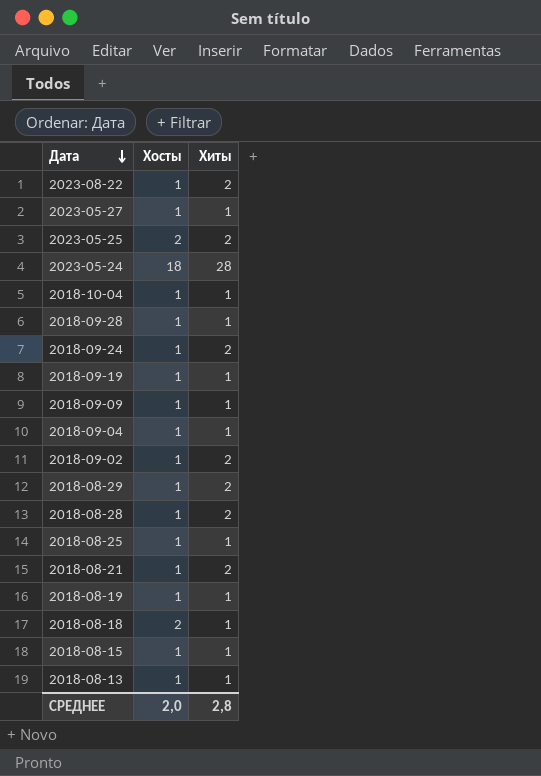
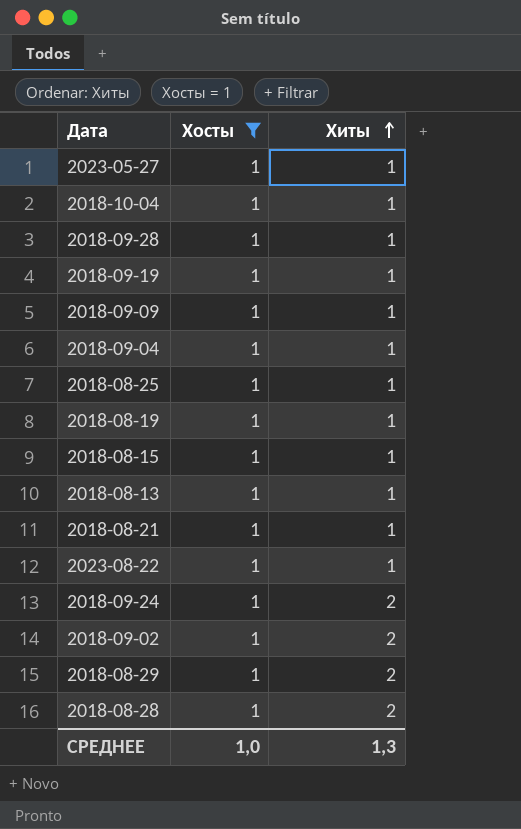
filter: none -> Хосты = 1
row order: Дата descending -> Хиты ascending
2018-08-21 | Хиты: 2 -> 1
2023-08-22 | Хиты: 2 -> 1
СРЕДНЕЕ | Хосты: 2,0 -> 1,0
СРЕДНЕЕ | Хиты: 2,8 -> 1,3

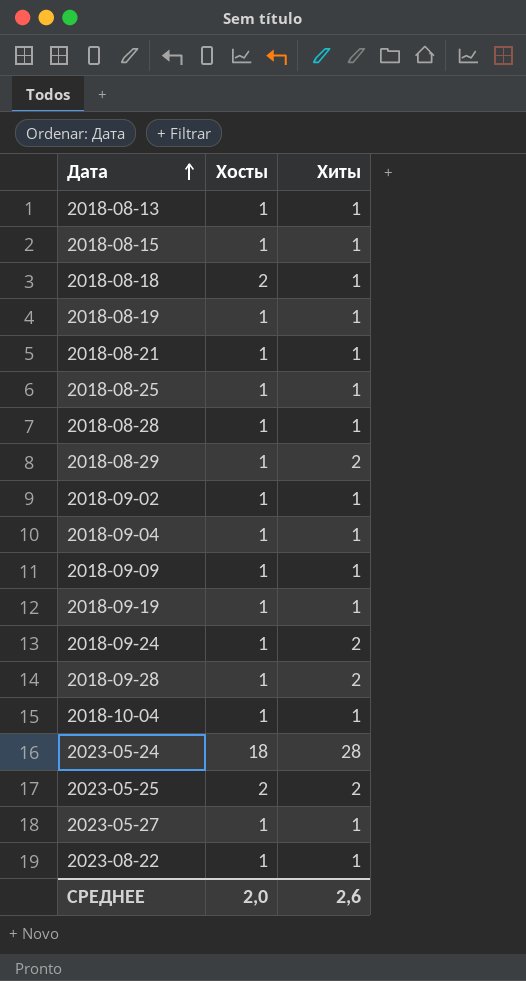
filter: Хосты = 1 -> none
row order: Хиты ascending -> Дата ascending
2018-08-28 | Хиты: 2 -> 1
2018-09-02 | Хиты: 2 -> 1
2018-09-28 | Хиты: 1 -> 2
СРЕДНЕЕ | Хосты: 1,0 -> 2,0
СРЕДНЕЕ | Хиты: 1,3 -> 2,6

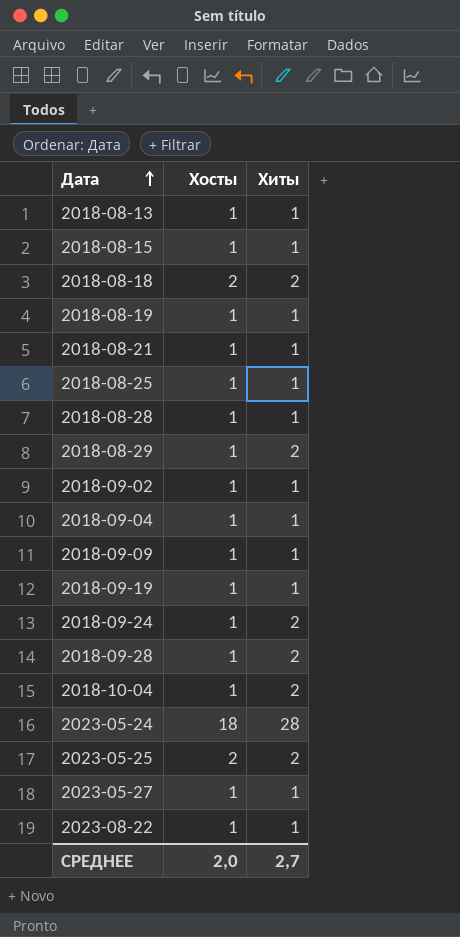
2018-08-18 | Хиты: 1 -> 2
2018-10-04 | Хиты: 1 -> 2
СРЕДНЕЕ | Хиты: 2,6 -> 2,7

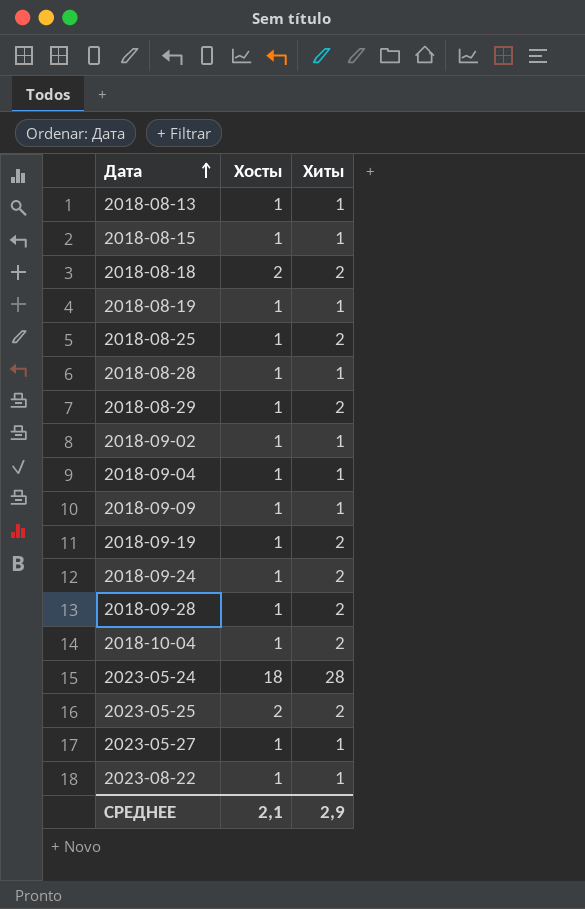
row 2018-08-21: 1 | 1 -> none
2018-08-25 | Хиты: 1 -> 2
2018-09-19 | Хиты: 1 -> 2
СРЕДНЕЕ | Хосты: 2,0 -> 2,1
СРЕДНЕЕ | Хиты: 2,7 -> 2,9

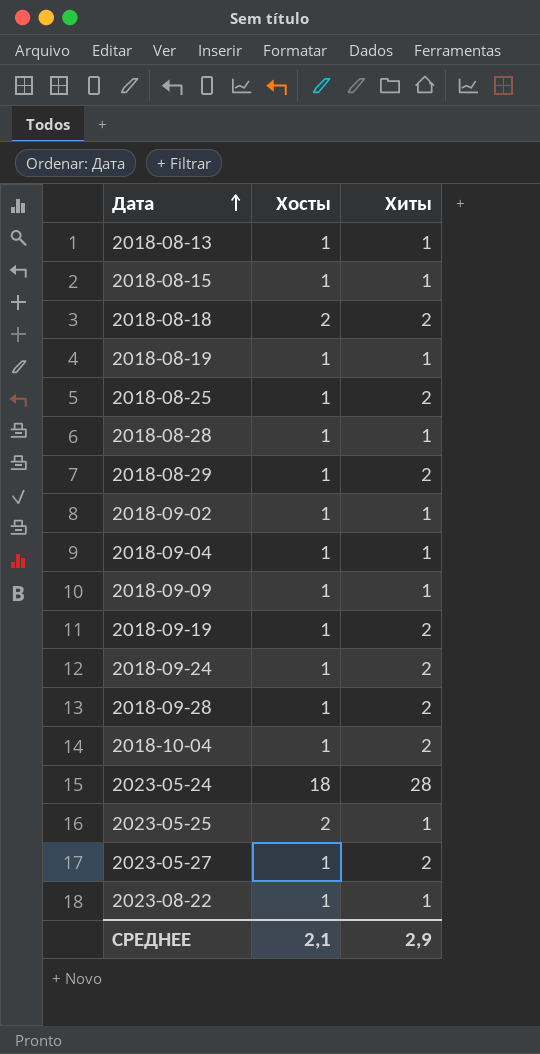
2023-05-25 | Хиты: 2 -> 1
2023-05-27 | Хиты: 1 -> 2

